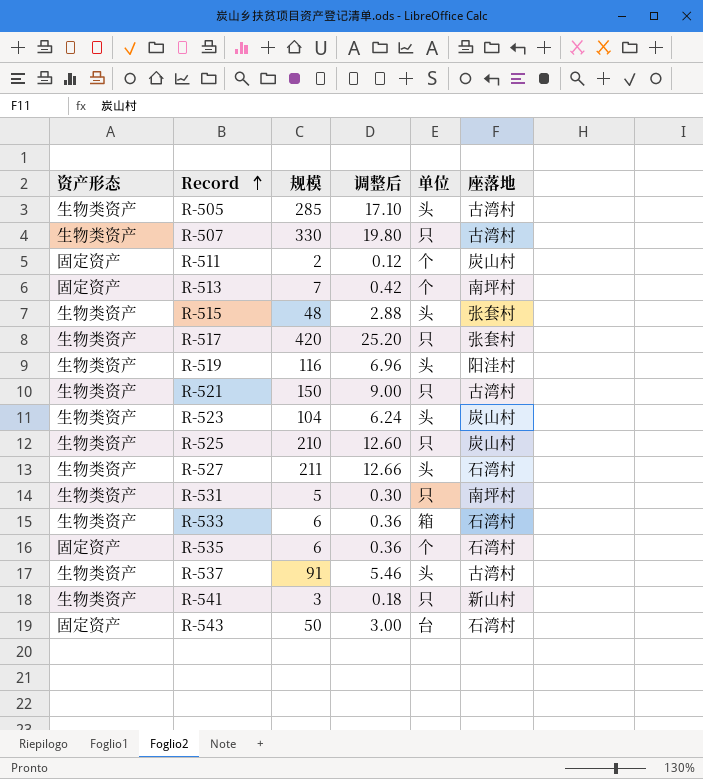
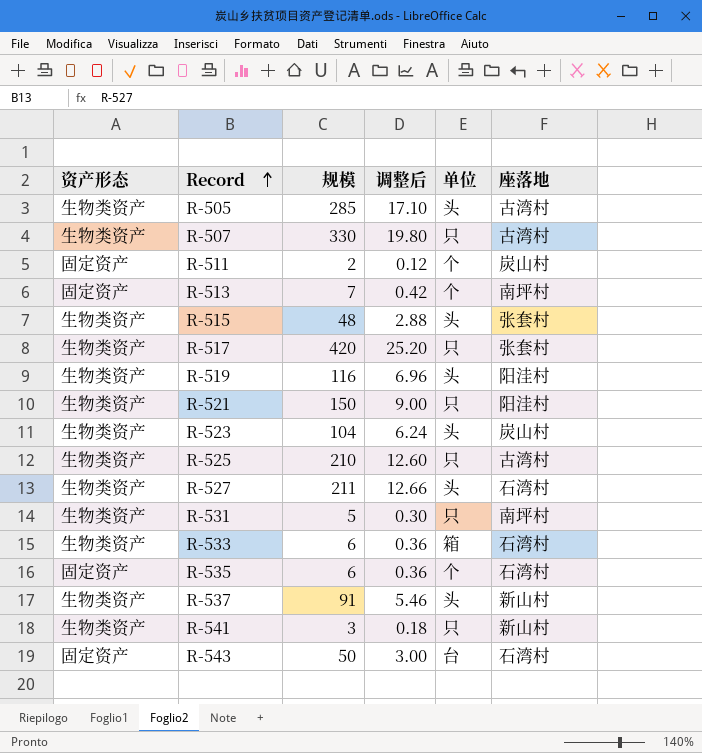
R-521 | 座落地: 古湾村 -> 阳洼村
R-525 | 座落地: 炭山村 -> 古湾村
R-537 | 座落地: 古湾村 -> 新山村

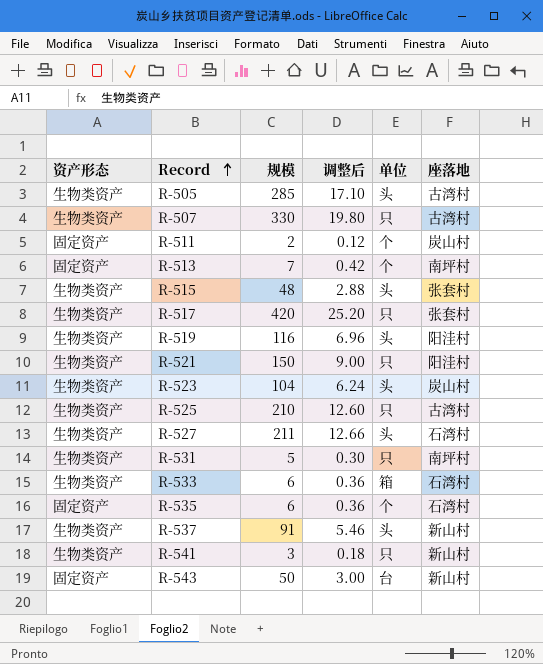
R-543 | 座落地: 石湾村 -> 新山村

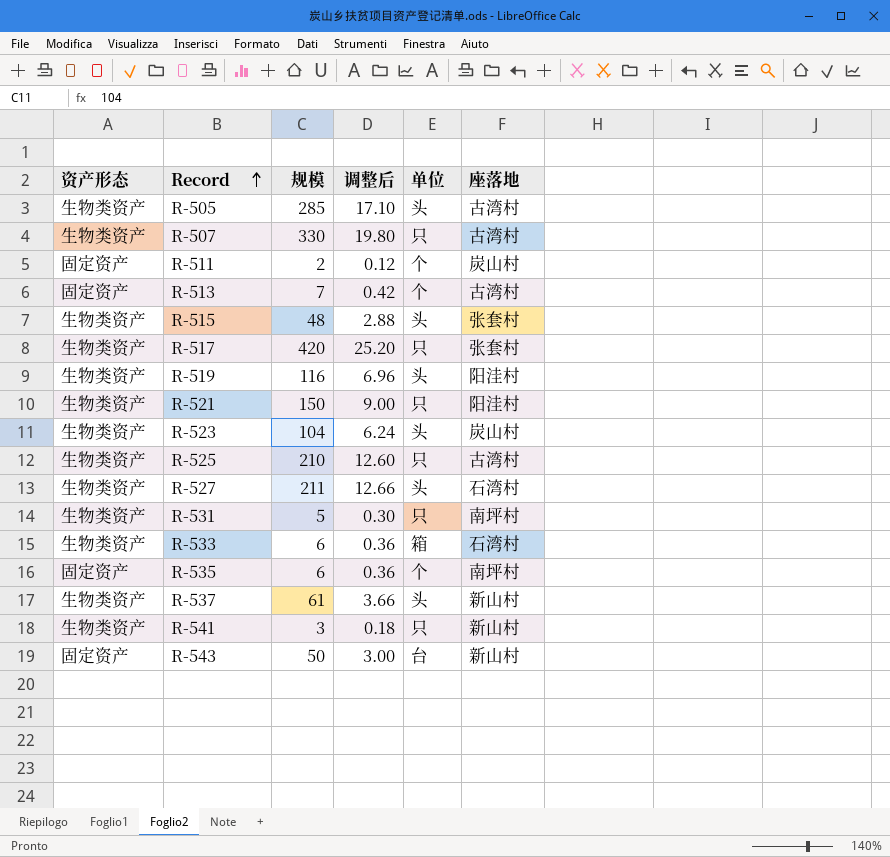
R-513 | 座落地: 南坪村 -> 古湾村
R-535 | 座落地: 石湾村 -> 南坪村
R-537 | 规模: 91 -> 61
R-537 | 调整后: 5.46 -> 3.66

